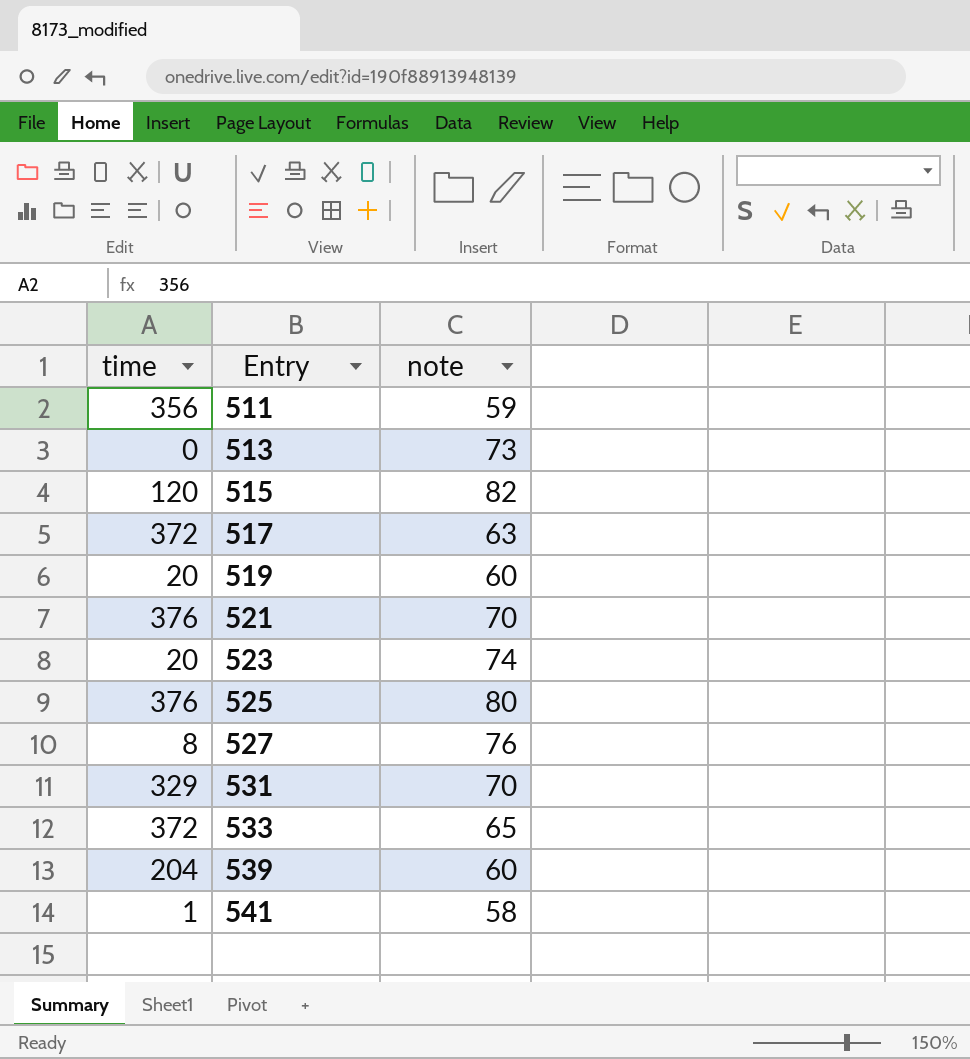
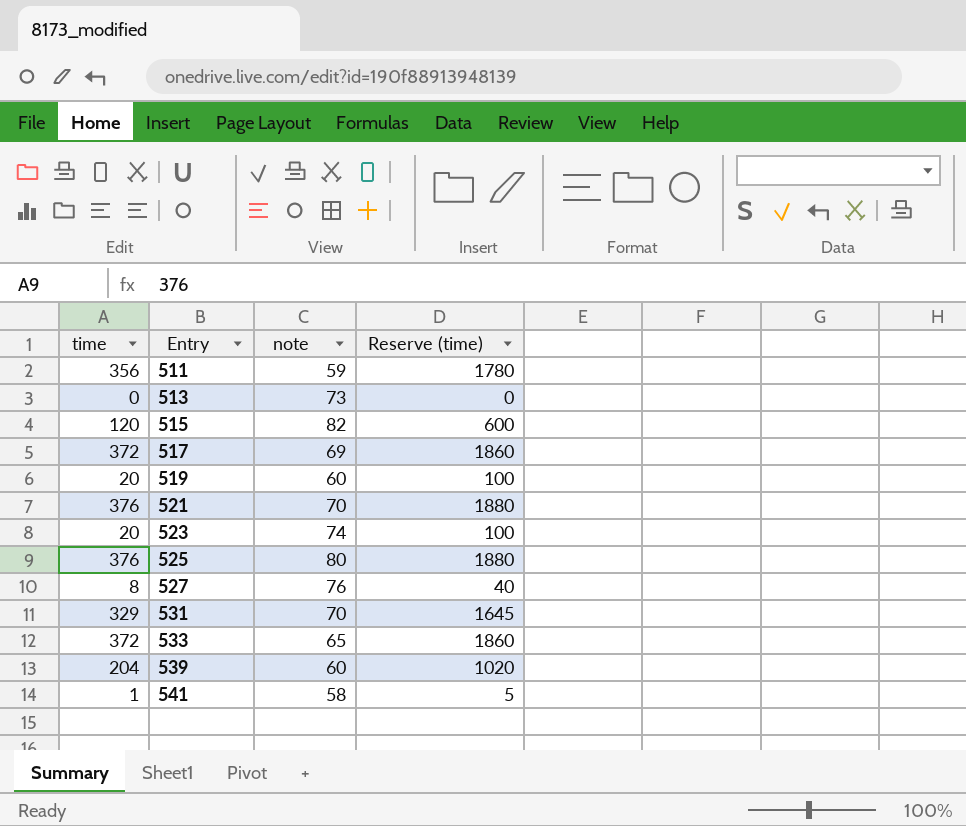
column Reserve (time) | formula: none -> [time] * 5
517 | note: 63 -> 69

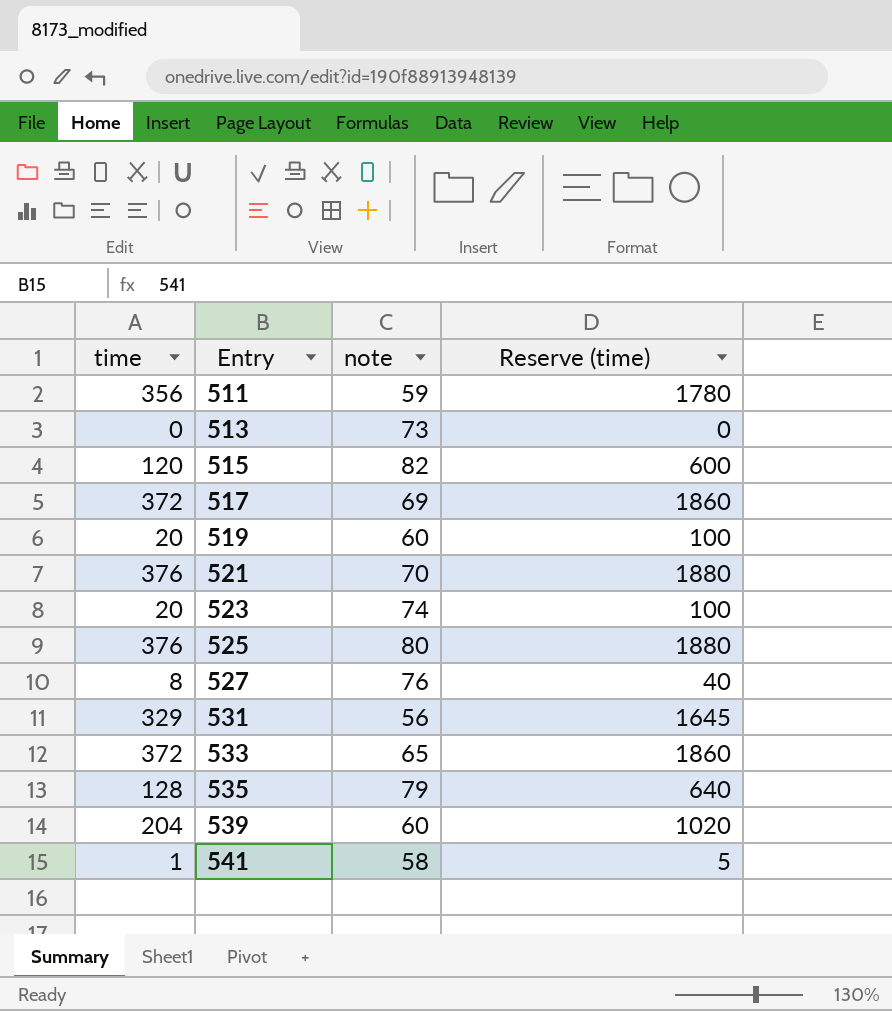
531 | note: 70 -> 56
row 535: none -> 128 | 79 | 640

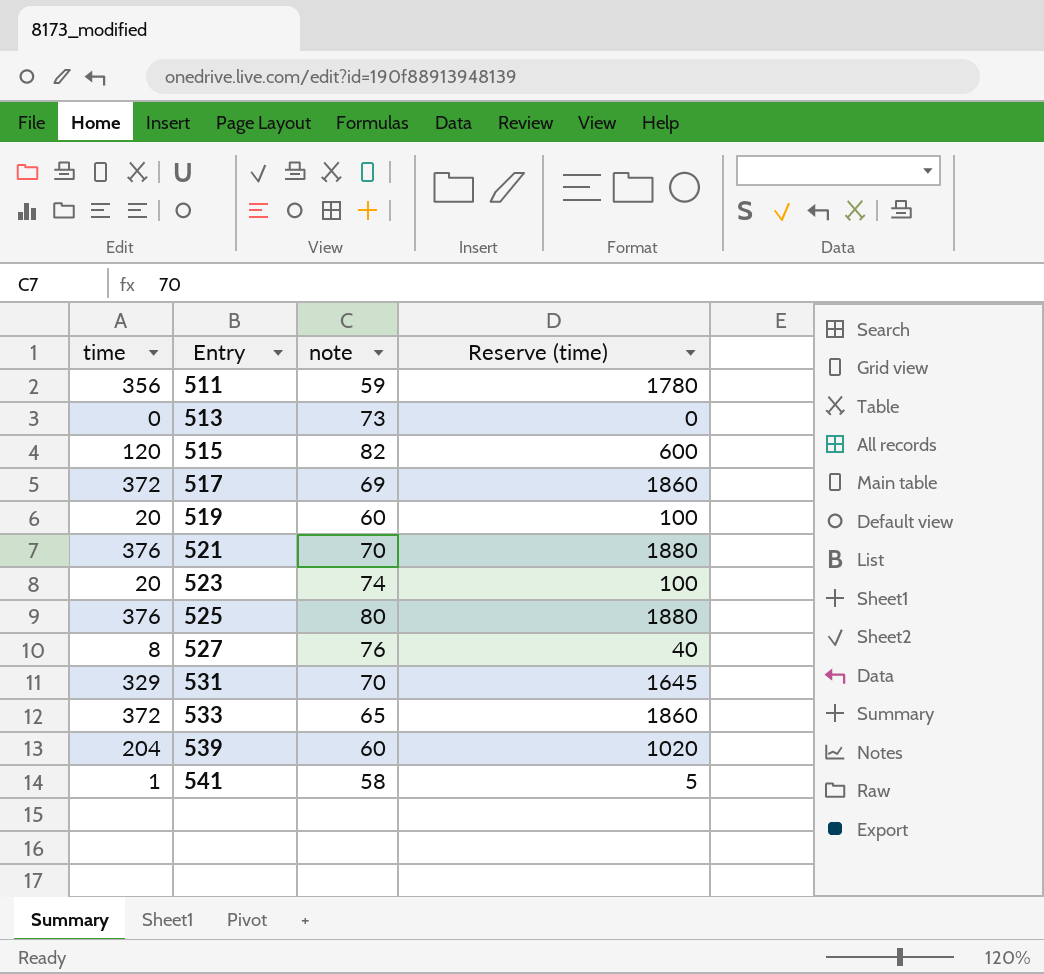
row 535: 128 | 79 | 640 -> none
531 | note: 56 -> 70

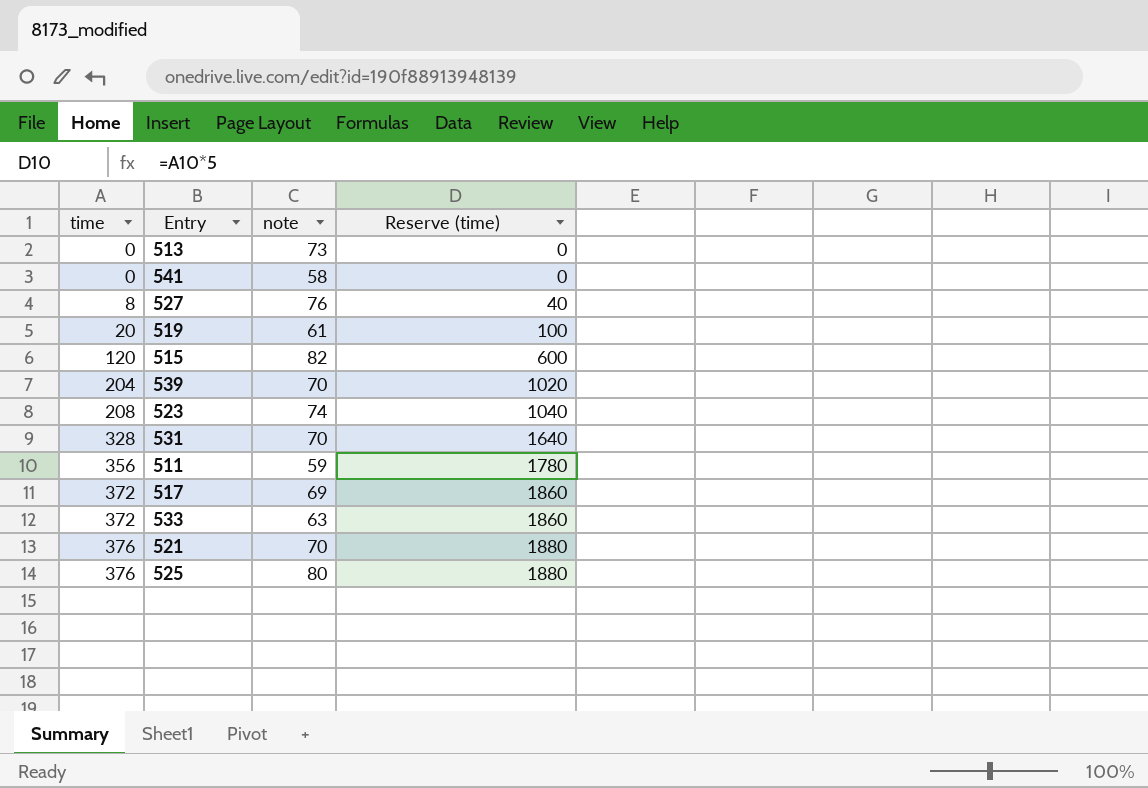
row order: Entry ascending -> time ascending
541 | time: 1 -> 0
541 | Reserve (time): 5 -> 0
519 | note: 60 -> 61
539 | note: 60 -> 70
523 | time: 20 -> 208
523 | Reserve (time): 100 -> 1040
531 | time: 329 -> 328
531 | Reserve (time): 1645 -> 1640
533 | note: 65 -> 63

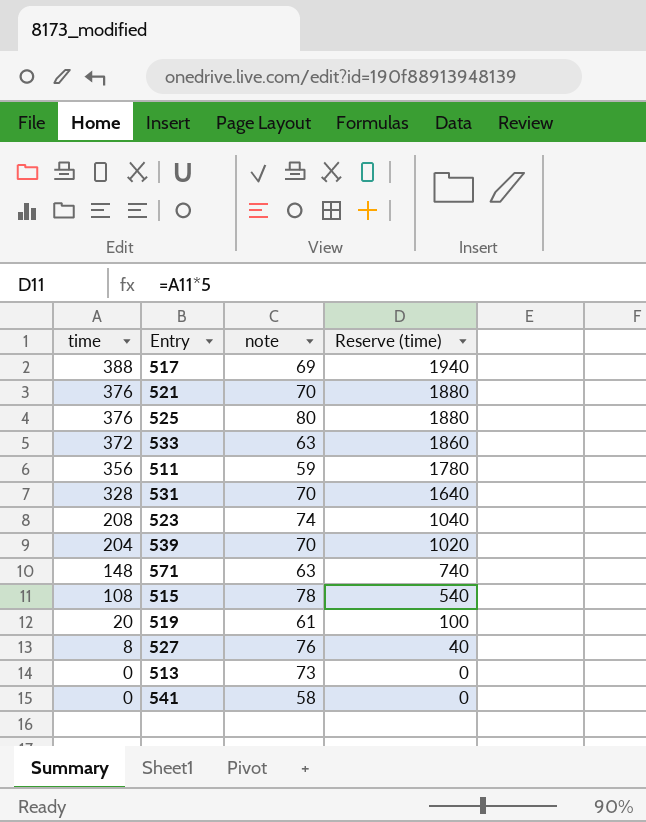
row order: time ascending -> time descending
517 | time: 372 -> 388
517 | Reserve (time): 1860 -> 1940
row 571: none -> 148 | 63 | 740
515 | time: 120 -> 108
515 | note: 82 -> 78
515 | Reserve (time): 600 -> 540

